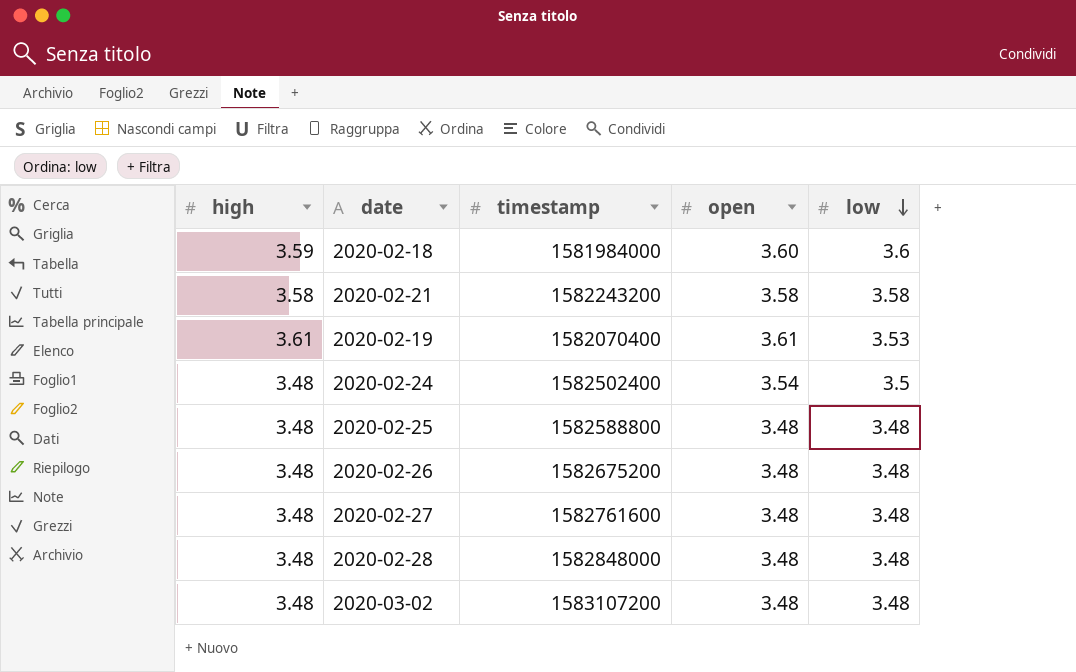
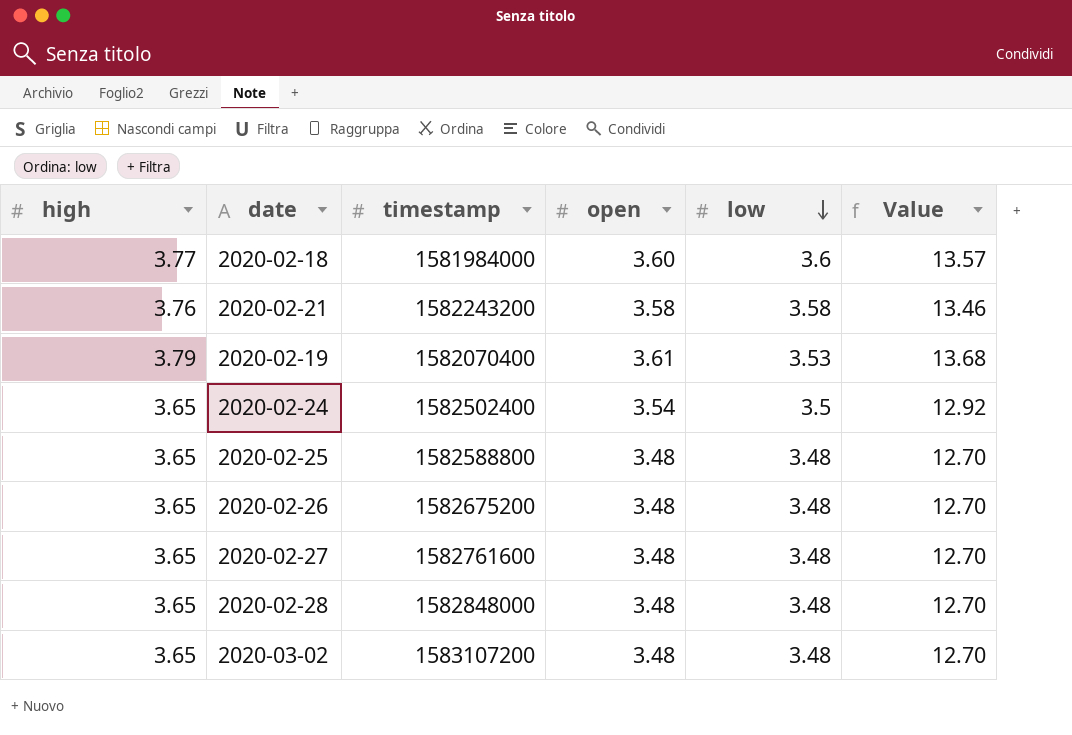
column Value | formula: none -> [high] * [open]
2020-02-18 | high: 3.59 -> 3.77
2020-02-21 | high: 3.58 -> 3.76
2020-02-19 | high: 3.61 -> 3.79
2020-02-24 | high: 3.48 -> 3.65
2020-02-25 | high: 3.48 -> 3.65
2020-02-26 | high: 3.48 -> 3.65
2020-02-27 | high: 3.48 -> 3.65
2020-02-28 | high: 3.48 -> 3.65
2020-03-02 | high: 3.48 -> 3.65

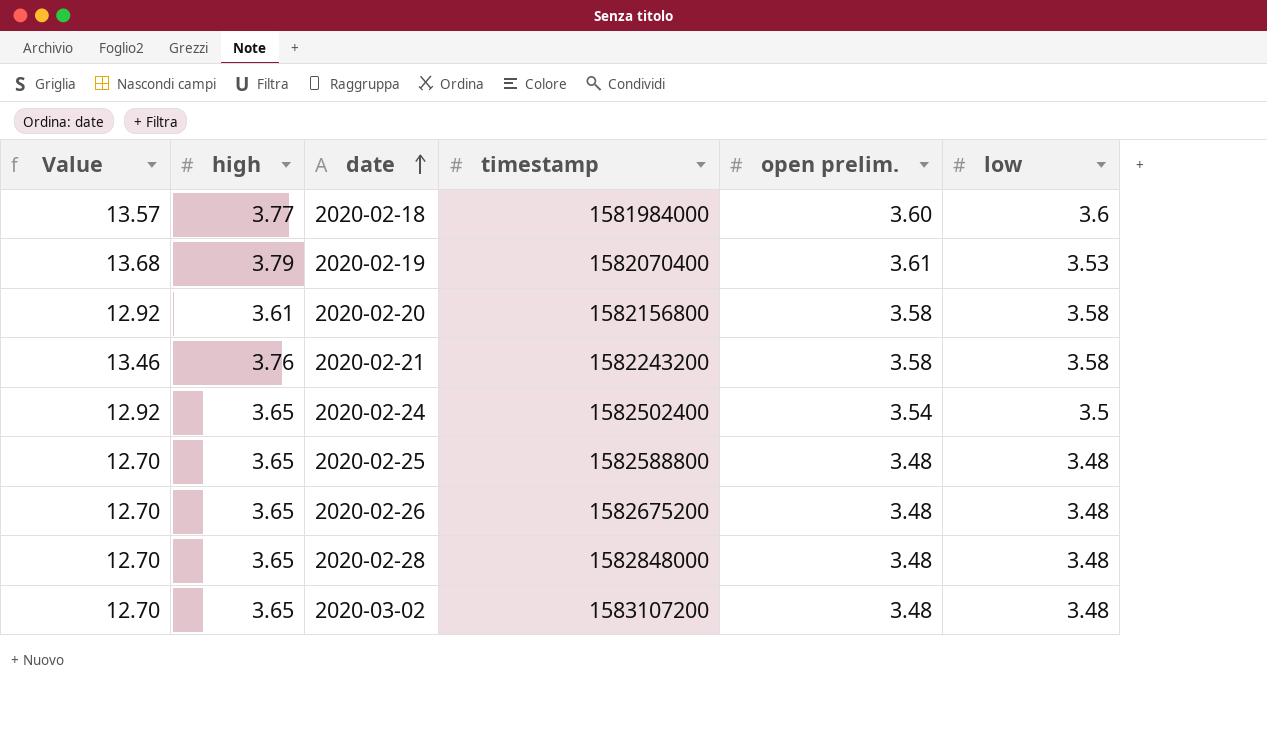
row order: low descending -> date ascending
column Value | position: 6 -> 1
column name: open -> open prelim.
row 2020-02-27: 3.65 | 1582761600 | 3.48 | 3.48 | 12.70 -> none
row 2020-02-20: none -> 12.92 | 3.61 | 1582156800 | 3.58 | 3.58

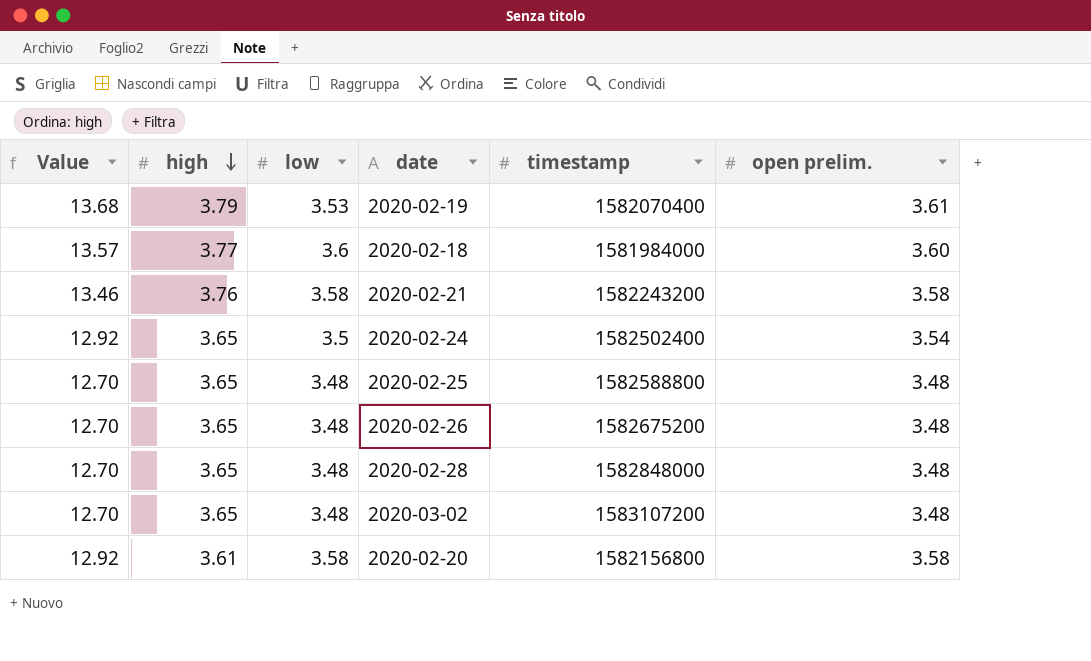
row order: date ascending -> high descending
column low | position: 6 -> 3

